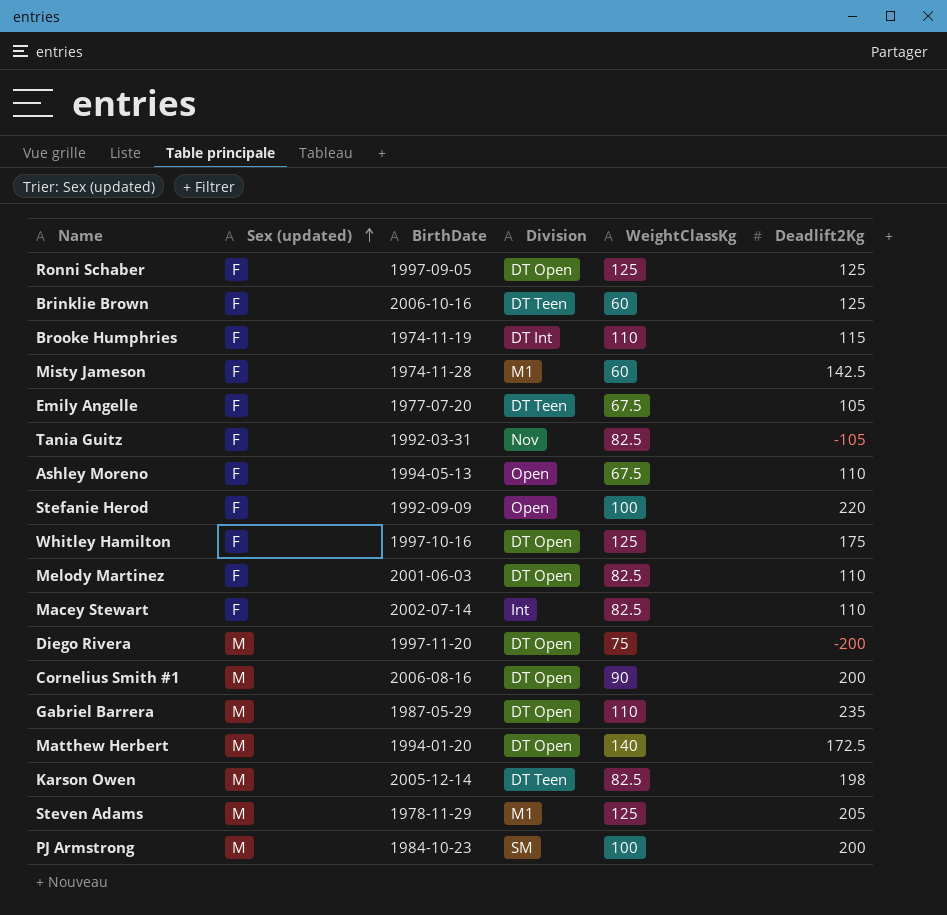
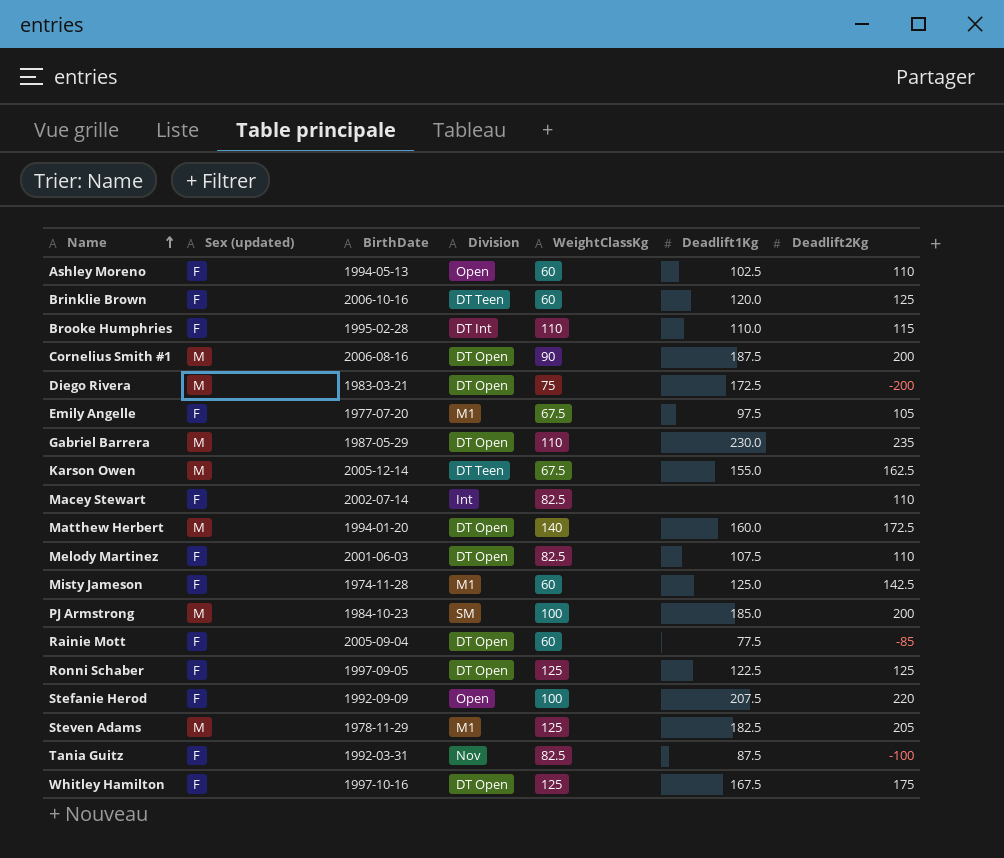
row order: Sex (updated) ascending -> Name ascending
column Deadlift1Kg | position: none -> 6
Ashley Moreno | WeightClassKg: 67.5 -> 60
Brooke Humphries | BirthDate: 1974-11-19 -> 1995-02-28
Diego Rivera | BirthDate: 1997-11-20 -> 1983-03-21
Emily Angelle | Division: DT Teen -> M1
Karson Owen | WeightClassKg: 82.5 -> 67.5
Karson Owen | Deadlift2Kg: 198 -> 162.5
row Rainie Mott: none -> F | 2005-09-04 | DT Open | 60 | 77.5 | -85
Tania Guitz | Deadlift2Kg: -105 -> -100

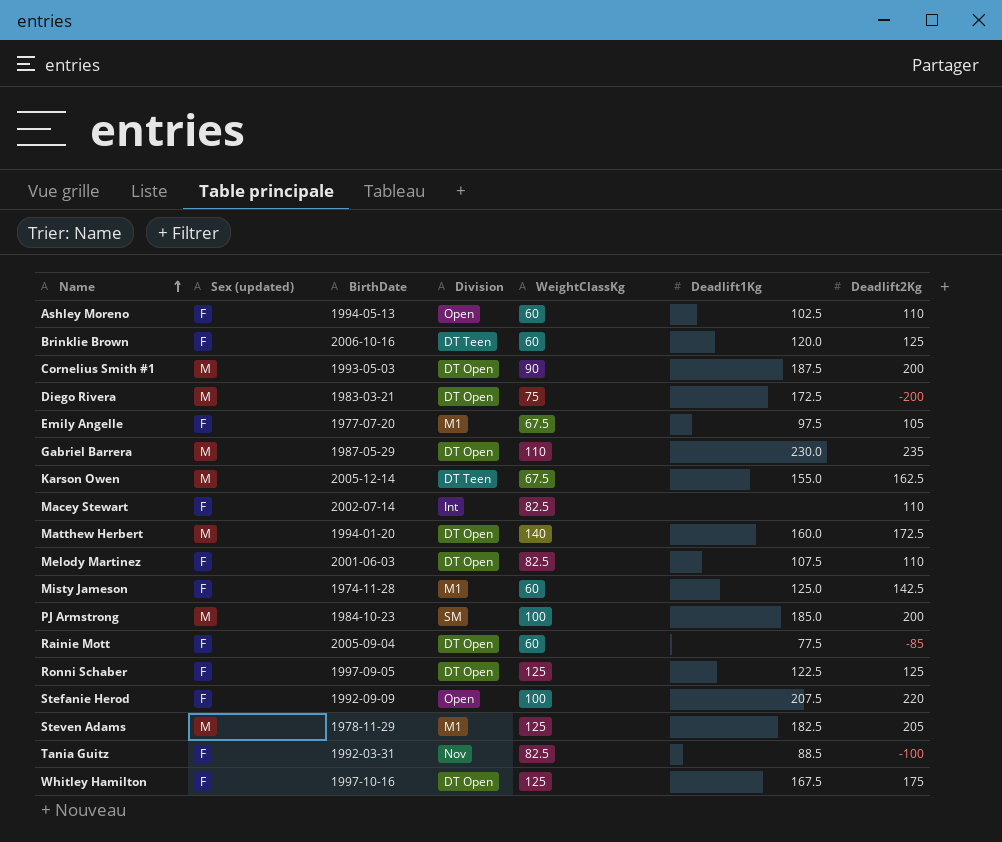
row Brooke Humphries: F | 1995-02-28 | DT Int | 110 | 110.0 | 115 -> none
Cornelius Smith #1 | BirthDate: 2006-08-16 -> 1993-05-03
Tania Guitz | Deadlift1Kg: 87.5 -> 88.5

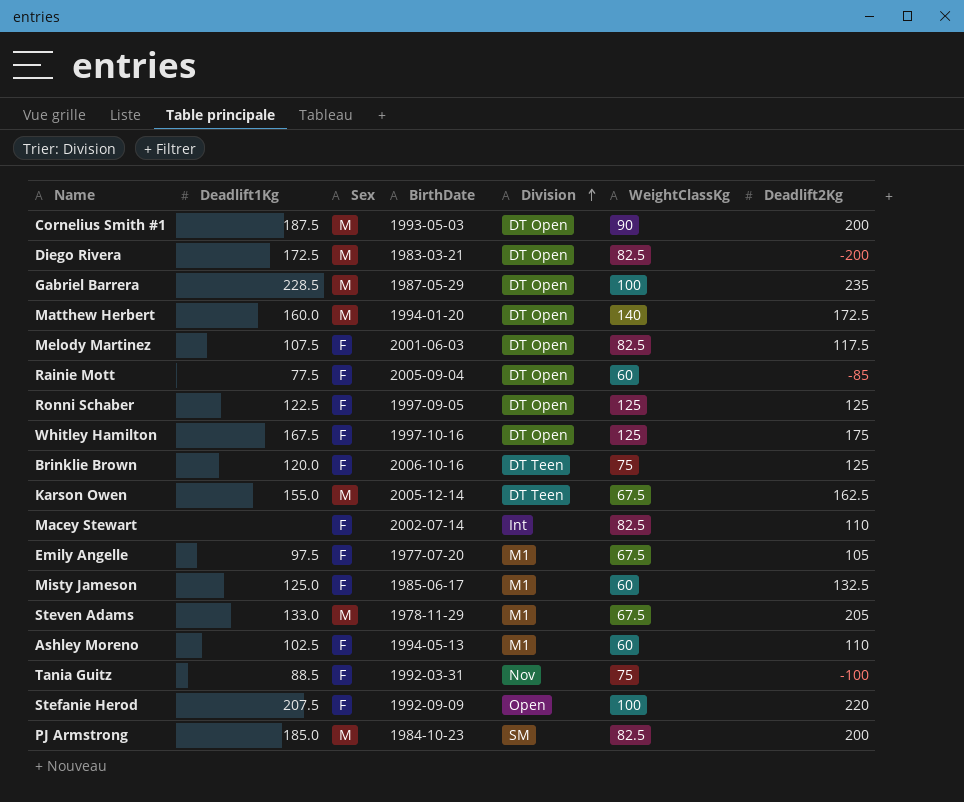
row order: Name ascending -> Division ascending
column Deadlift1Kg | position: 6 -> 2
column name: Sex (updated) -> Sex
Diego Rivera | WeightClassKg: 75 -> 82.5
Gabriel Barrera | Deadlift1Kg: 230.0 -> 228.5
Gabriel Barrera | WeightClassKg: 110 -> 100
Melody Martinez | Deadlift2Kg: 110 -> 117.5
Brinklie Brown | WeightClassKg: 60 -> 75
Misty Jameson | BirthDate: 1974-11-28 -> 1985-06-17
Misty Jameson | Deadlift2Kg: 142.5 -> 132.5
Steven Adams | Deadlift1Kg: 182.5 -> 133.0
Steven Adams | WeightClassKg: 125 -> 67.5
Ashley Moreno | Division: Open -> M1
Tania Guitz | WeightClassKg: 82.5 -> 75
PJ Armstrong | WeightClassKg: 100 -> 82.5

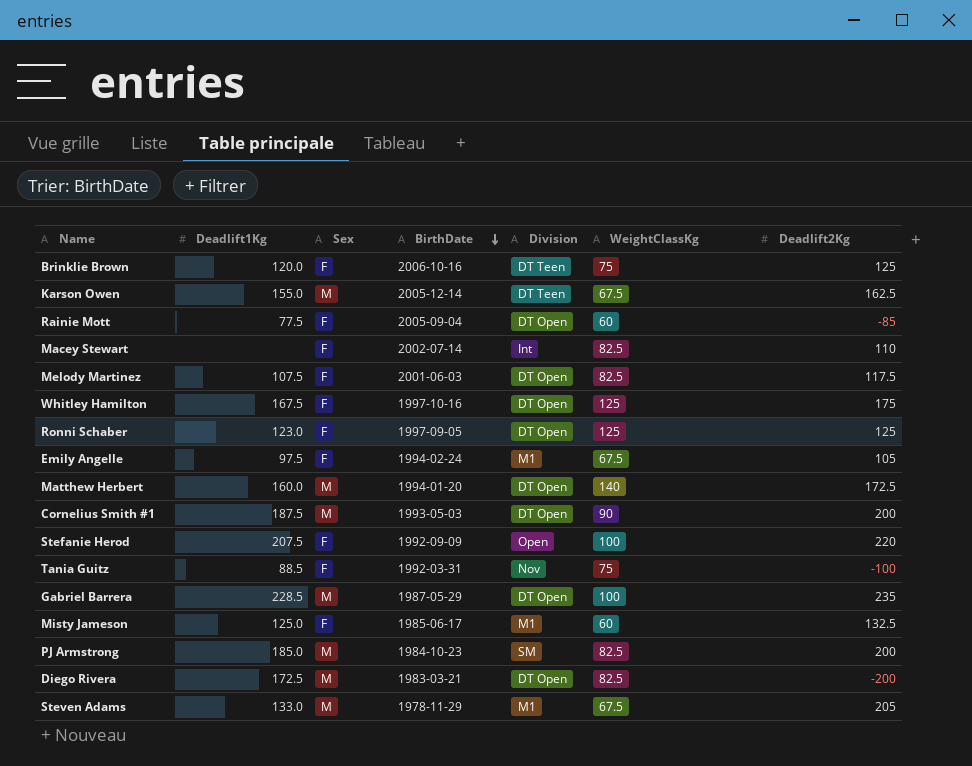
row order: Division ascending -> BirthDate descending
row Ashley Moreno: 102.5 | F | 1994-05-13 | M1 | 60 | 110 -> none
Ronni Schaber | Deadlift1Kg: 122.5 -> 123.0
Emily Angelle | BirthDate: 1977-07-20 -> 1994-02-24

